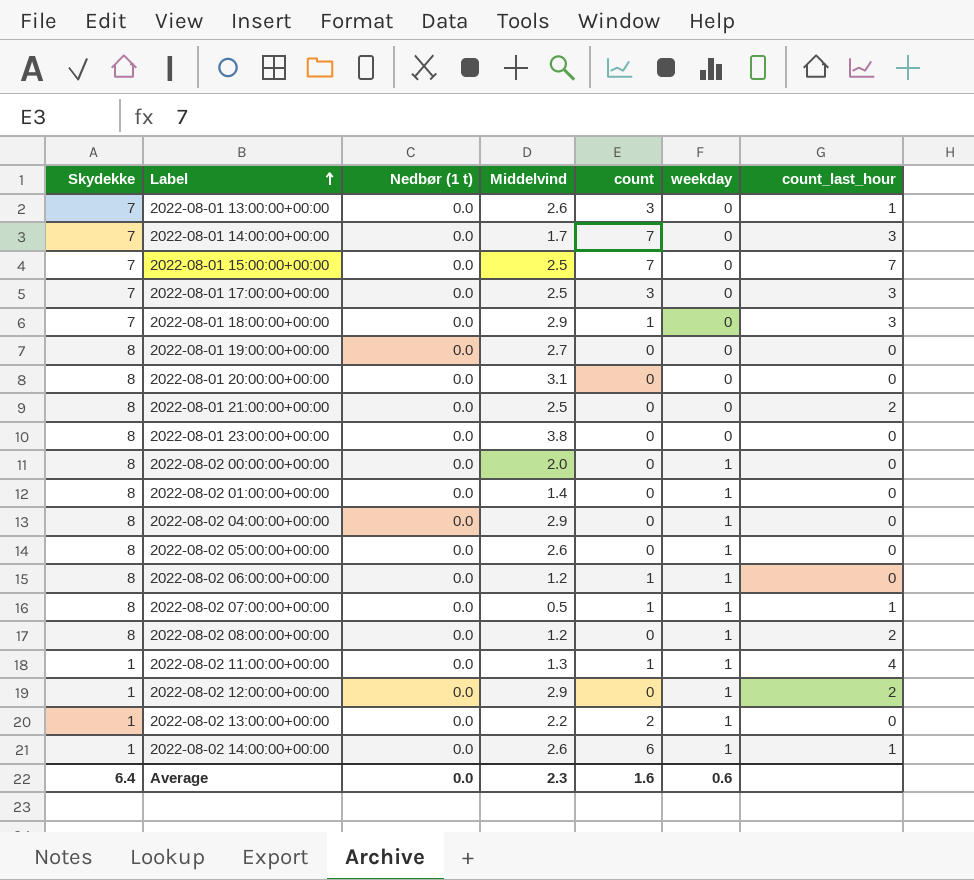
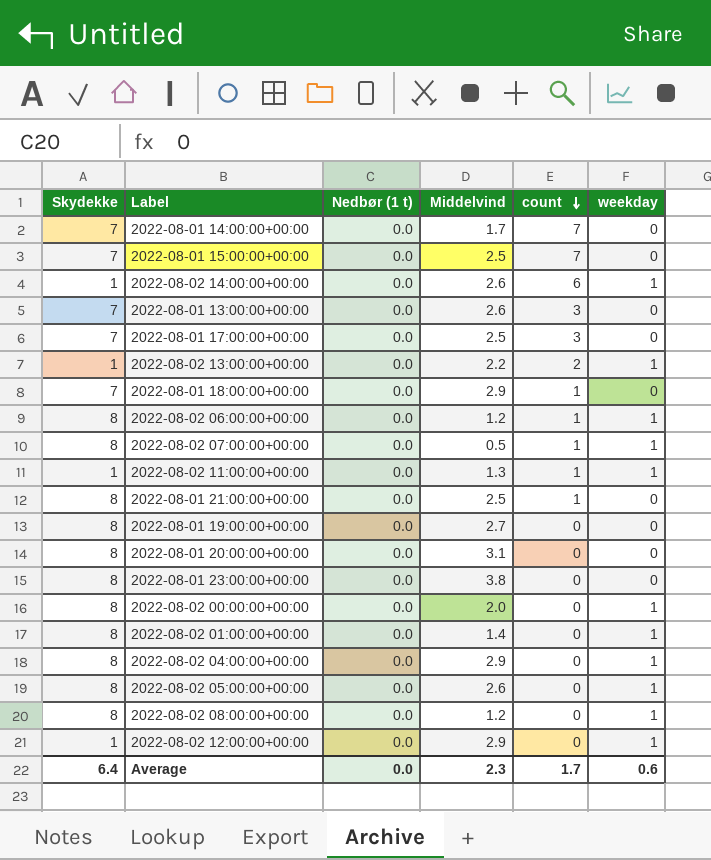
row order: Label ascending -> count descending
column count_last_hour | position: 7 -> none
2022-08-01 21:00:00+00:00 | count: 0 -> 1
Average | count: 1.6 -> 1.7

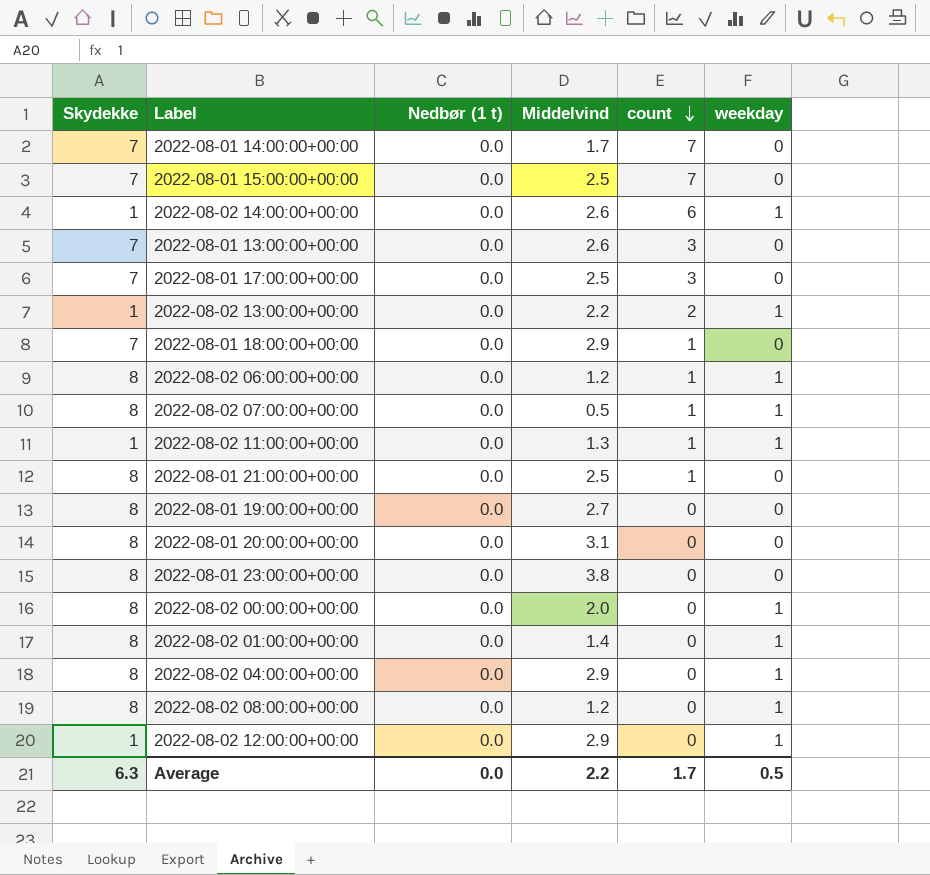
row 2022-08-02 05:00:00+00:00: 8 | 0.0 | 2.6 | 0 | 1 -> none
Average | Skydekke: 6.4 -> 6.3
Average | Middelvind: 2.3 -> 2.2
Average | weekday: 0.6 -> 0.5

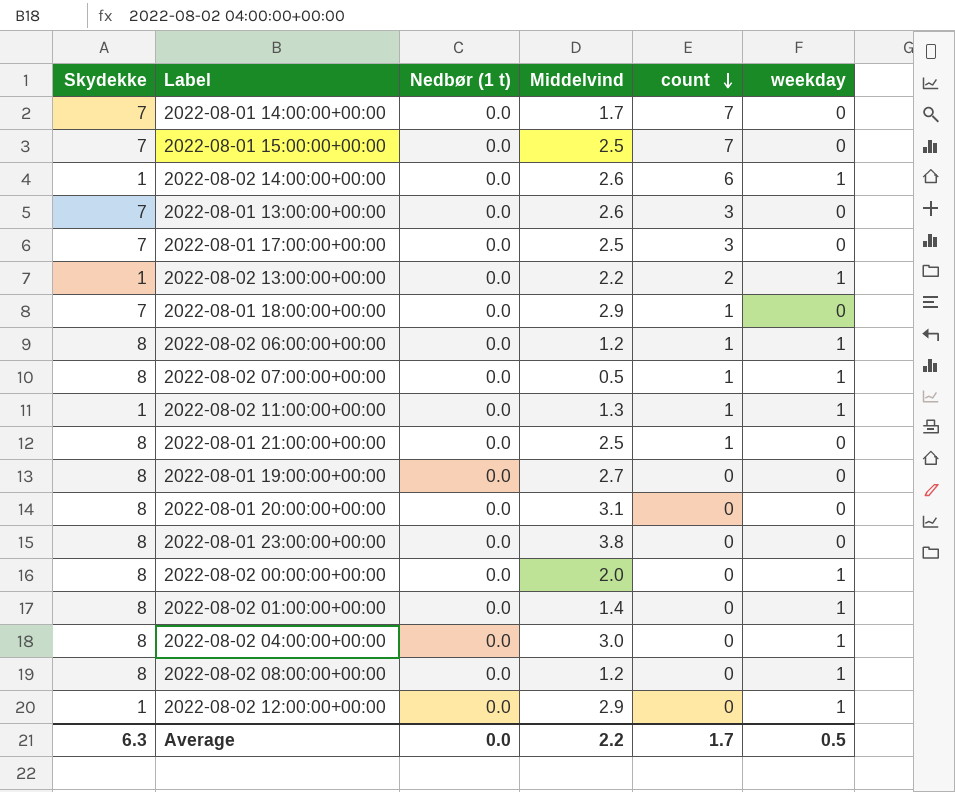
2022-08-02 04:00:00+00:00 | Middelvind: 2.9 -> 3.0

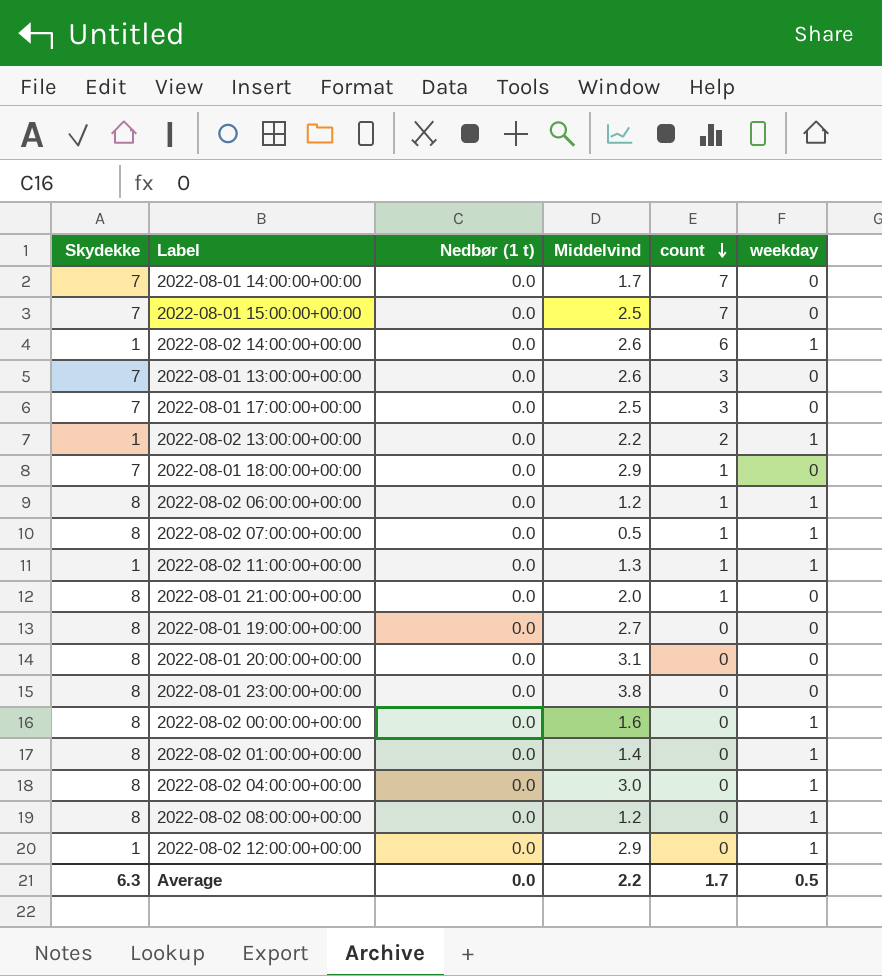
2022-08-01 21:00:00+00:00 | Middelvind: 2.5 -> 2.0
2022-08-02 00:00:00+00:00 | Middelvind: 2.0 -> 1.6

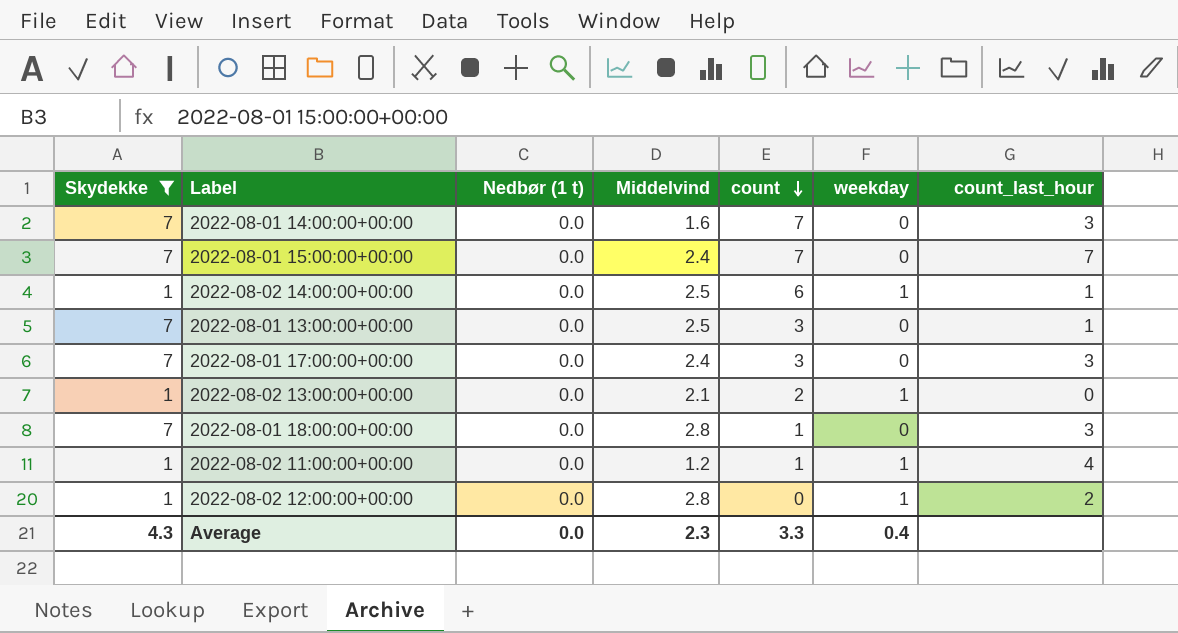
filter: none -> Skydekke != 8
column count_last_hour | position: none -> 7
2022-08-01 14:00:00+00:00 | Middelvind: 1.7 -> 1.6
2022-08-01 15:00:00+00:00 | Middelvind: 2.5 -> 2.4
2022-08-02 14:00:00+00:00 | Middelvind: 2.6 -> 2.5
2022-08-01 13:00:00+00:00 | Middelvind: 2.6 -> 2.5
2022-08-01 17:00:00+00:00 | Middelvind: 2.5 -> 2.4
2022-08-02 13:00:00+00:00 | Middelvind: 2.2 -> 2.1
2022-08-01 18:00:00+00:00 | Middelvind: 2.9 -> 2.8
2022-08-02 11:00:00+00:00 | Middelvind: 1.3 -> 1.2
2022-08-02 12:00:00+00:00 | Middelvind: 2.9 -> 2.8
Average | Skydekke: 6.3 -> 4.3
Average | Middelvind: 2.2 -> 2.3
Average | count: 1.7 -> 3.3
Average | weekday: 0.5 -> 0.4

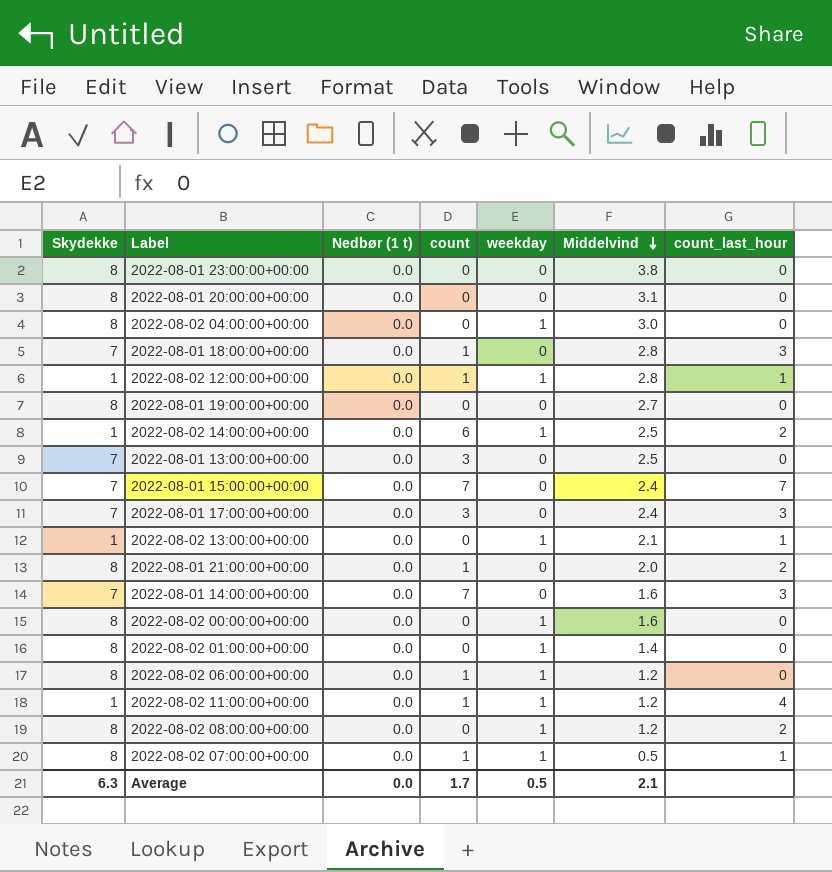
filter: Skydekke != 8 -> none
row order: count descending -> Middelvind descending
column Middelvind | position: 4 -> 6
2022-08-02 12:00:00+00:00 | count: 0 -> 1
2022-08-02 12:00:00+00:00 | count_last_hour: 2 -> 1
2022-08-02 14:00:00+00:00 | count_last_hour: 1 -> 2
2022-08-01 13:00:00+00:00 | count_last_hour: 1 -> 0
2022-08-02 13:00:00+00:00 | count: 2 -> 0
2022-08-02 13:00:00+00:00 | count_last_hour: 0 -> 1
Average | Skydekke: 4.3 -> 6.3
Average | count: 3.3 -> 1.7
Average | weekday: 0.4 -> 0.5
Average | Middelvind: 2.3 -> 2.1

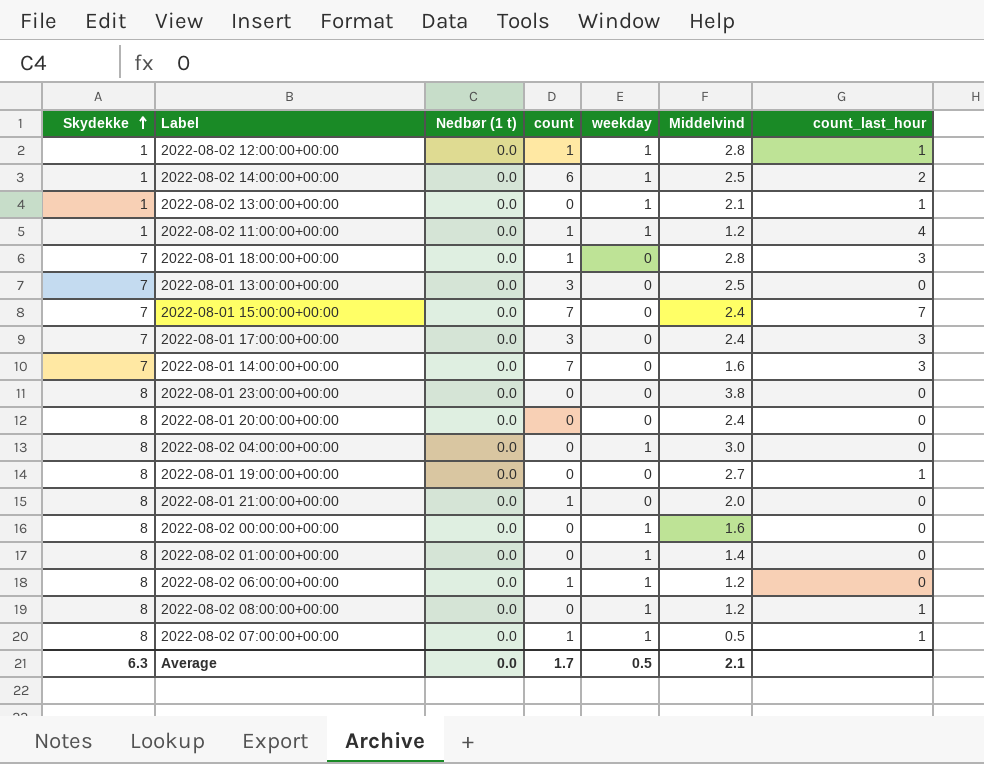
row order: Middelvind descending -> Skydekke ascending
2022-08-01 20:00:00+00:00 | Middelvind: 3.1 -> 2.4
2022-08-01 19:00:00+00:00 | count_last_hour: 0 -> 1
2022-08-01 21:00:00+00:00 | count_last_hour: 2 -> 0
2022-08-02 08:00:00+00:00 | count_last_hour: 2 -> 1

